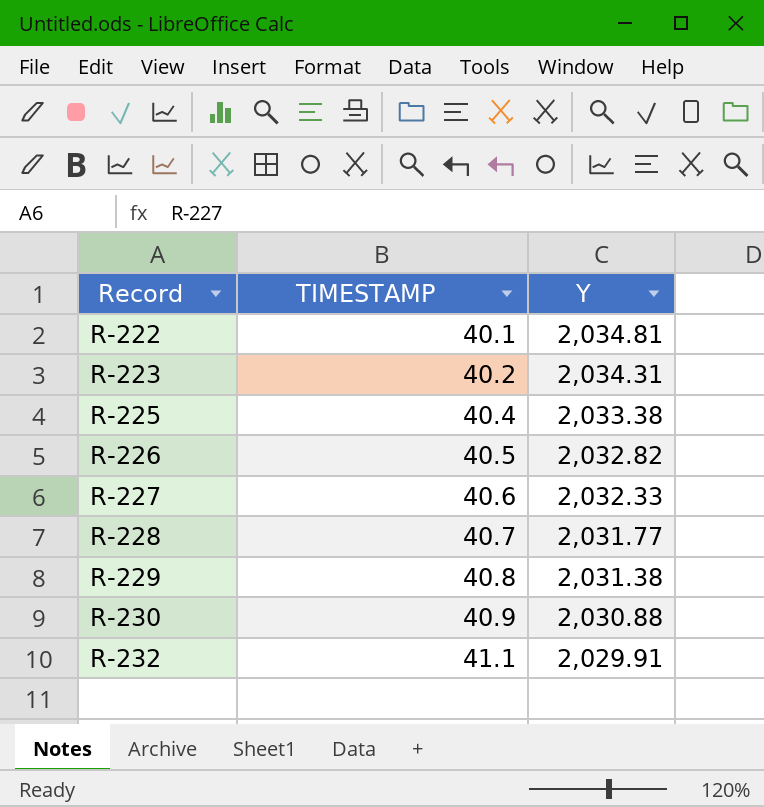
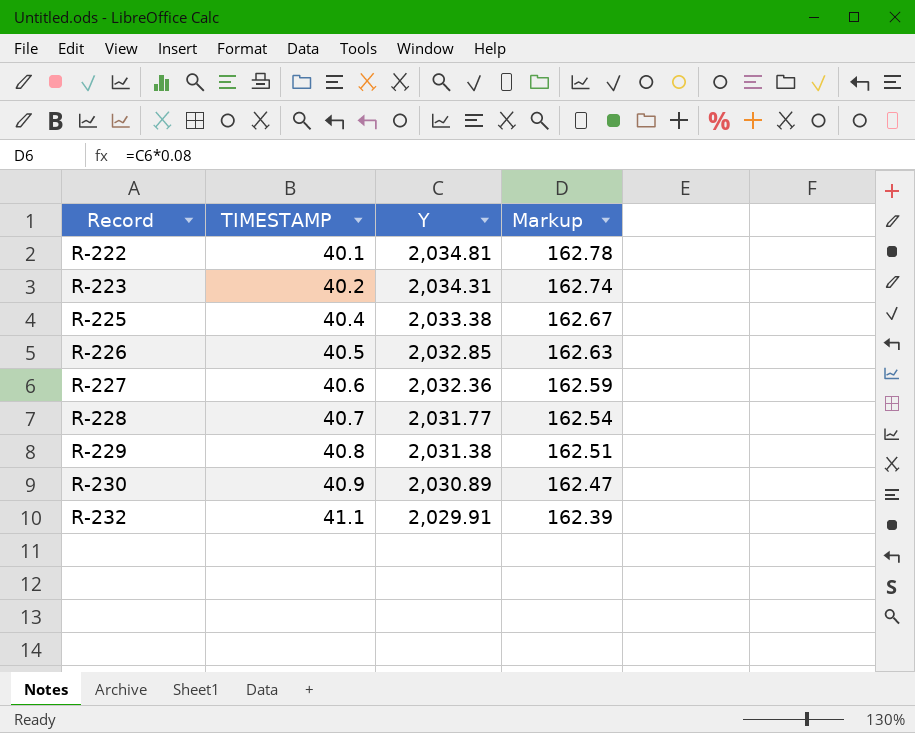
column Markup | formula: none -> [Y] * 0.08
R-226 | Y: 2,032.82 -> 2,032.85
R-227 | Y: 2,032.33 -> 2,032.36
R-230 | Y: 2,030.88 -> 2,030.89

